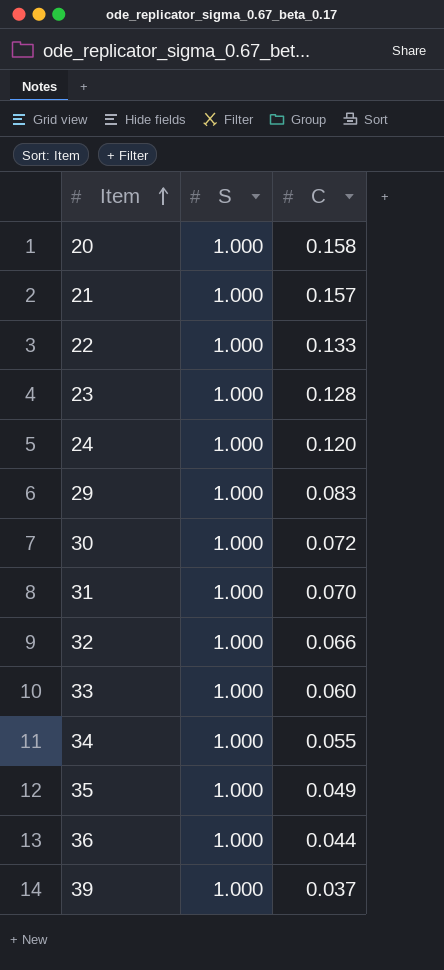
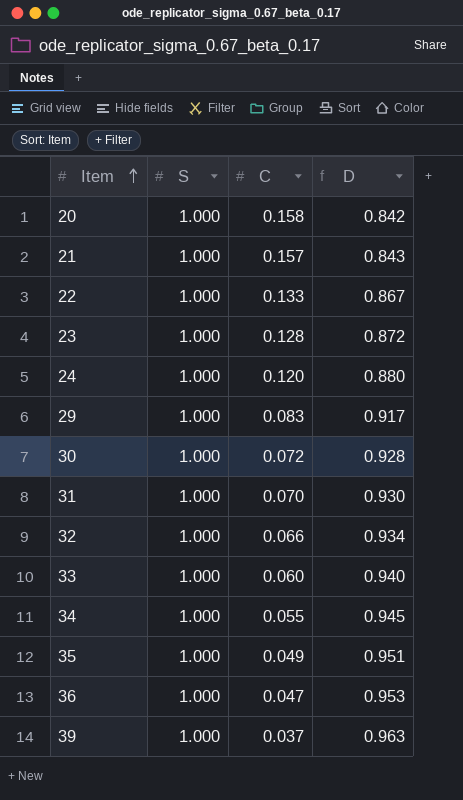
column D | formula: none -> [S] - [C]
36 | C: 0.044 -> 0.047

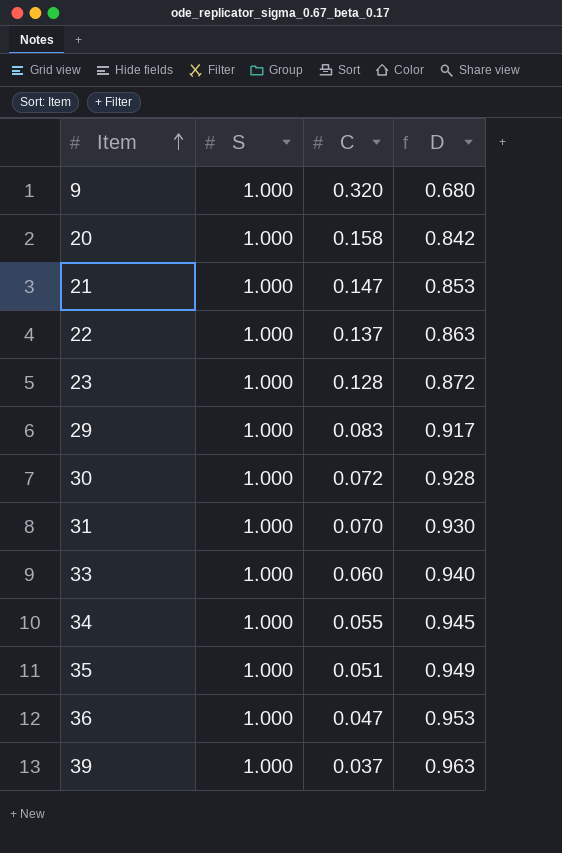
row 24: 1.000 | 0.120 | 0.880 -> none
row 32: 1.000 | 0.066 | 0.934 -> none
row 9: none -> 1.000 | 0.320 | 0.680
21 | C: 0.157 -> 0.147
21 | D: 0.843 -> 0.853
22 | C: 0.133 -> 0.137
22 | D: 0.867 -> 0.863
35 | C: 0.049 -> 0.051
35 | D: 0.951 -> 0.949

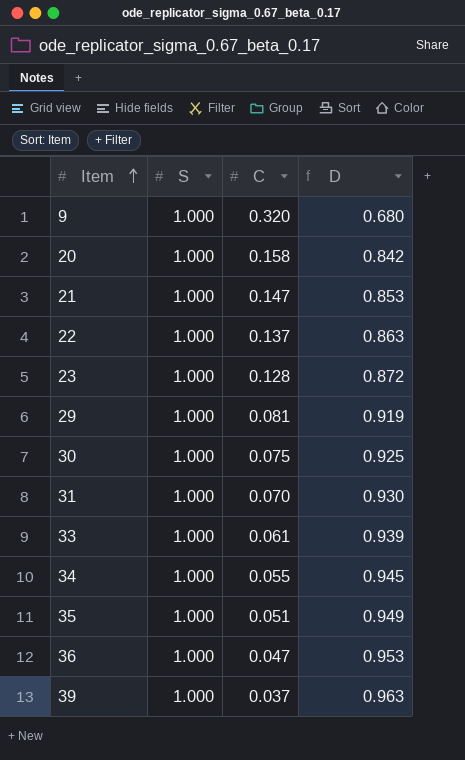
29 | C: 0.083 -> 0.081
29 | D: 0.917 -> 0.919
30 | C: 0.072 -> 0.075
30 | D: 0.928 -> 0.925
33 | C: 0.060 -> 0.061
33 | D: 0.940 -> 0.939

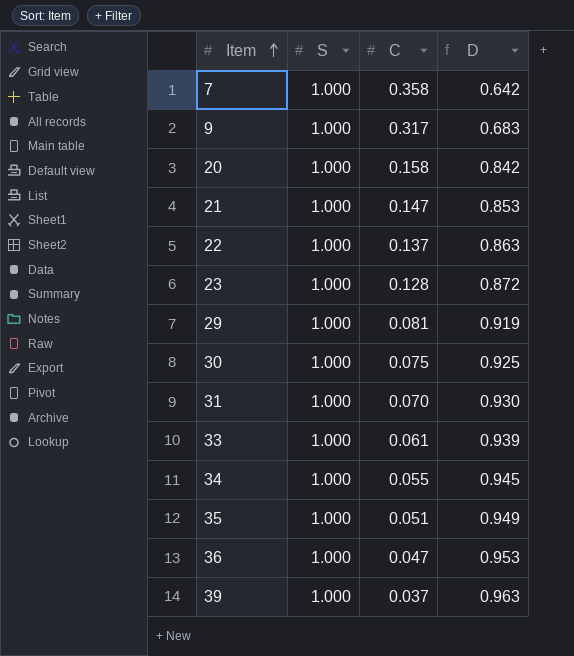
row 7: none -> 1.000 | 0.358 | 0.642
9 | C: 0.320 -> 0.317
9 | D: 0.680 -> 0.683

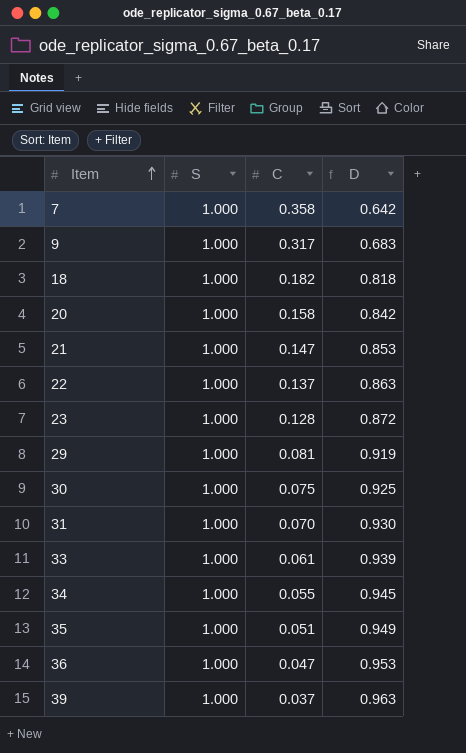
row 18: none -> 1.000 | 0.182 | 0.818

